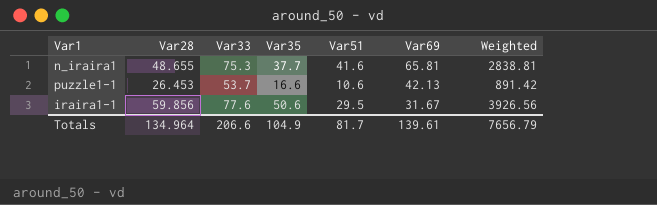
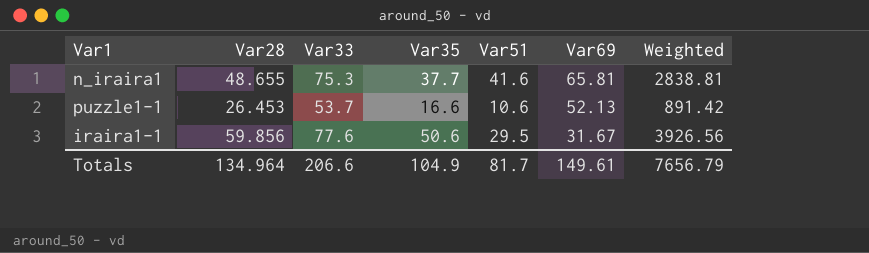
puzzle1-1 | Var69: 42.13 -> 52.13
Totals | Var69: 139.61 -> 149.61

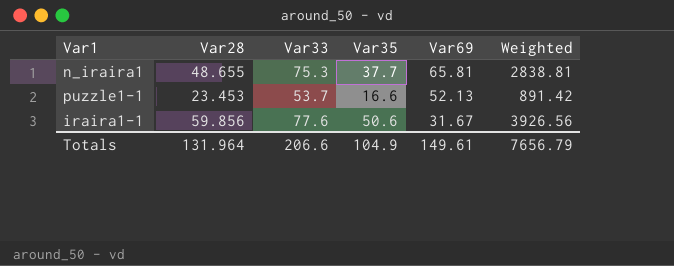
column Var51 | position: 5 -> none
puzzle1-1 | Var28: 26.453 -> 23.453
Totals | Var28: 134.964 -> 131.964

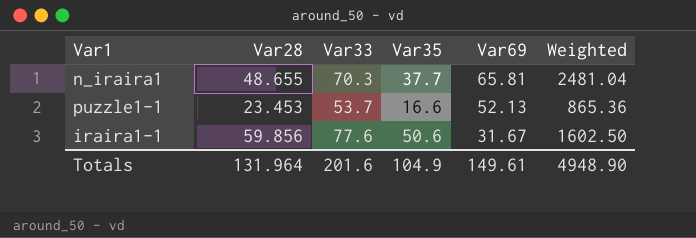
column Weighted | formula: [Var33] * [Var35] -> [Var35] * [Var69]
n_iraira1 | Var33: 75.3 -> 70.3
Totals | Var33: 206.6 -> 201.6
Totals | Weighted: 7656.79 -> 4948.90

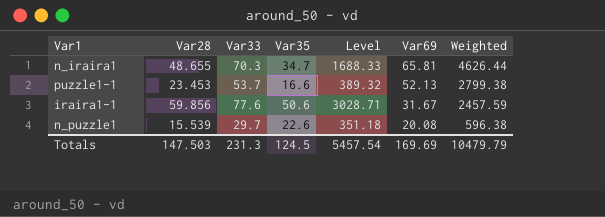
column Level | formula: none -> [Var28] * [Var35]
column Weighted | formula: [Var35] * [Var69] -> [Var33] * [Var69]
n_iraira1 | Var35: 37.7 -> 34.7
row n_puzzle1: none -> 15.539 | 29.7 | 22.6 | 351.18 | 20.08 | 596.38
Totals | Var28: 131.964 -> 147.503
Totals | Var33: 201.6 -> 231.3
Totals | Var35: 104.9 -> 124.5
Totals | Var69: 149.61 -> 169.69
Totals | Weighted: 4948.90 -> 10479.79

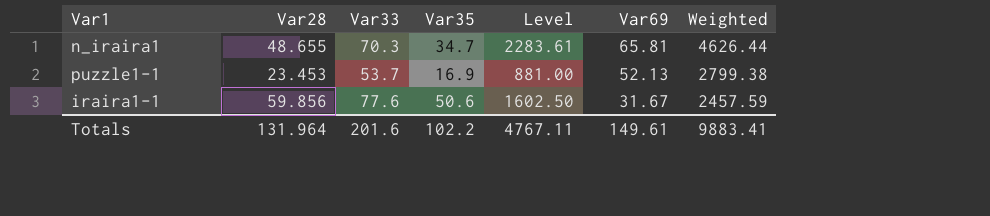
column Level | formula: [Var28] * [Var35] -> [Var35] * [Var69]
row n_puzzle1: 15.539 | 29.7 | 22.6 | 351.18 | 20.08 | 596.38 -> none
puzzle1-1 | Var35: 16.6 -> 16.9
Totals | Var28: 147.503 -> 131.964
Totals | Var33: 231.3 -> 201.6
Totals | Var35: 124.5 -> 102.2
Totals | Level: 5457.54 -> 4767.11
Totals | Var69: 169.69 -> 149.61
Totals | Weighted: 10479.79 -> 9883.41

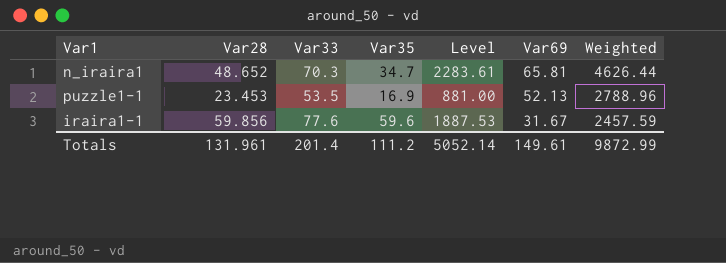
n_iraira1 | Var28: 48.655 -> 48.652
puzzle1-1 | Var33: 53.7 -> 53.5
puzzle1-1 | Weighted: 2799.38 -> 2788.96
iraira1-1 | Var35: 50.6 -> 59.6
iraira1-1 | Level: 1602.50 -> 1887.53
Totals | Var28: 131.964 -> 131.961
Totals | Var33: 201.6 -> 201.4
Totals | Var35: 102.2 -> 111.2
Totals | Level: 4767.11 -> 5052.14
Totals | Weighted: 9883.41 -> 9872.99

